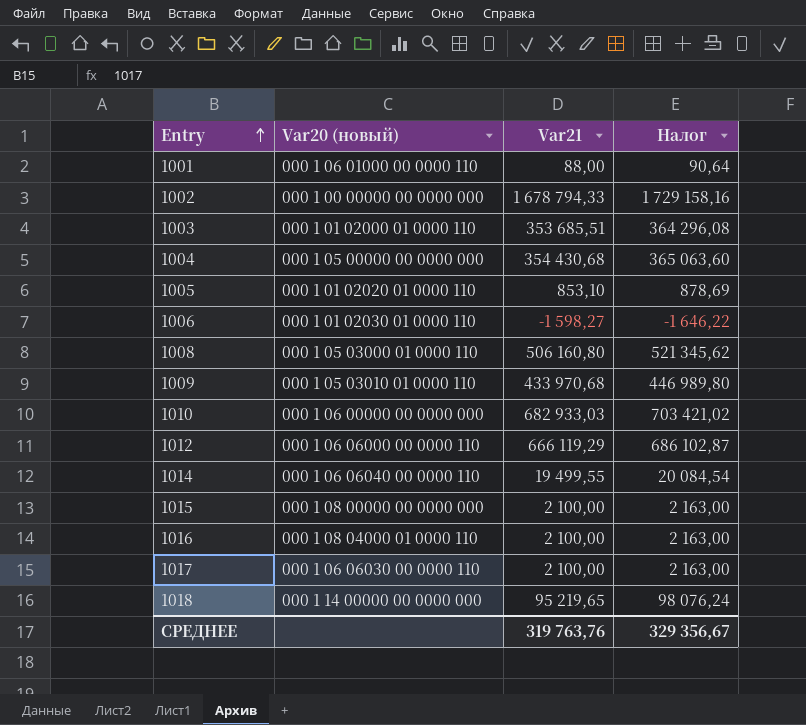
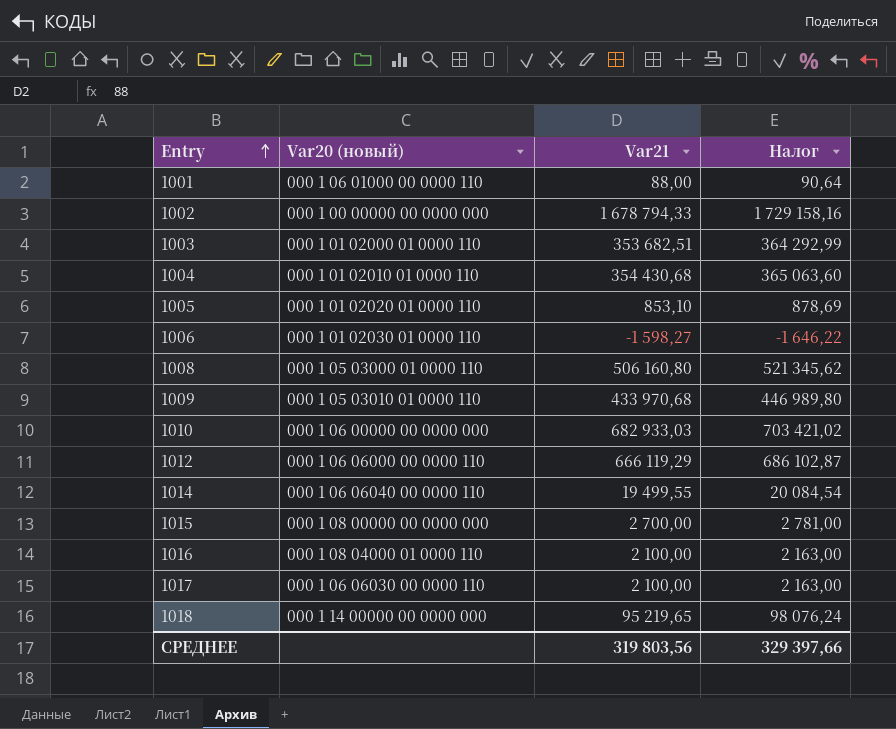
1003 | Var21: 353 685,51 -> 353 682,51
1003 | Налог: 364 296,08 -> 364 292,99
1004 | Var20 (новый): 000 1 05 00000 00 0000 000 -> 000 1 01 02010 01 0000 110
1015 | Var21: 2 100,00 -> 2 700,00
1015 | Налог: 2 163,00 -> 2 781,00
СРЕДНЕЕ | Var21: 319 763,76 -> 319 803,56
СРЕДНЕЕ | Налог: 329 356,67 -> 329 397,66

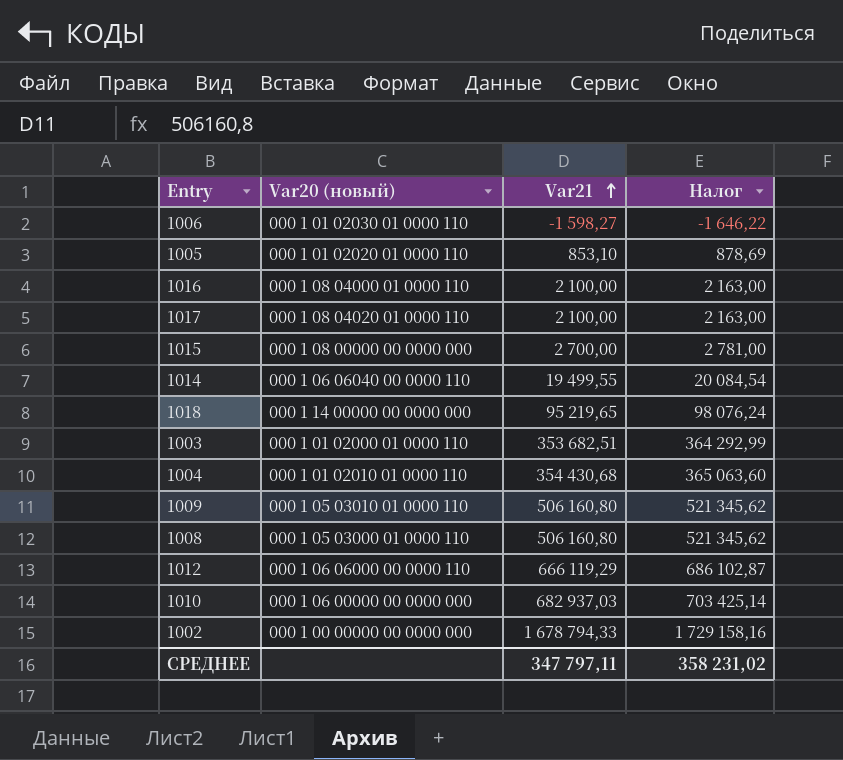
row order: Entry ascending -> Var21 ascending
row 1001: 000 1 06 01000 00 0000 110 | 88,00 | 90,64 -> none
1017 | Var20 (новый): 000 1 06 06030 00 0000 110 -> 000 1 08 04020 01 0000 110
1009 | Var21: 433 970,68 -> 506 160,80
1009 | Налог: 446 989,80 -> 521 345,62
1010 | Var21: 682 933,03 -> 682 937,03
1010 | Налог: 703 421,02 -> 703 425,14
СРЕДНЕЕ | Var21: 319 803,56 -> 347 797,11
СРЕДНЕЕ | Налог: 329 397,66 -> 358 231,02

